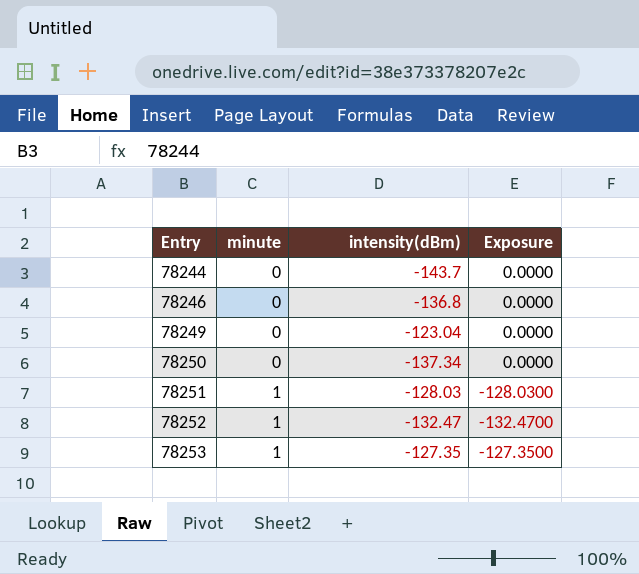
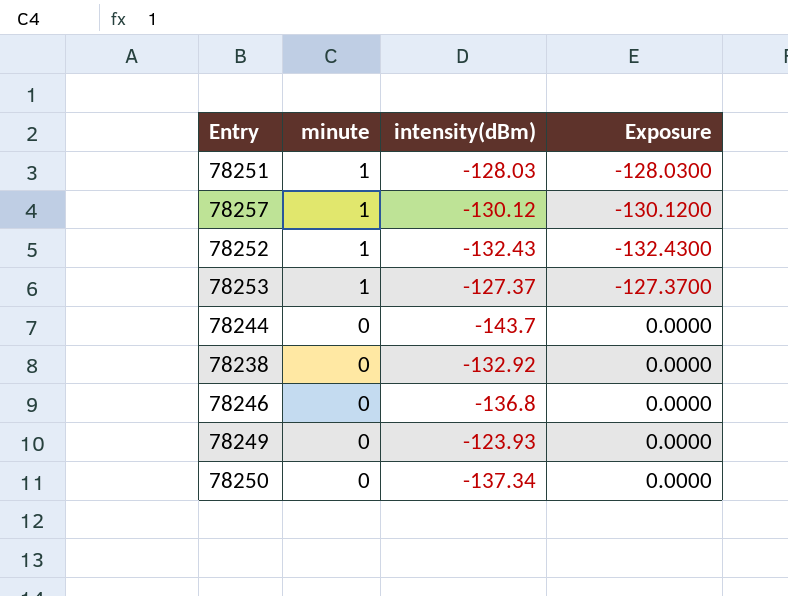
row order: Entry ascending -> minute descending
row 78257: none -> 1 | -130.12 | -130.1200
78252 | intensity(dBm): -132.47 -> -132.43
78252 | Exposure: -132.4700 -> -132.4300
78253 | intensity(dBm): -127.35 -> -127.37
78253 | Exposure: -127.3500 -> -127.3700
row 78238: none -> 0 | -132.92 | 0.0000
78249 | intensity(dBm): -123.04 -> -123.93

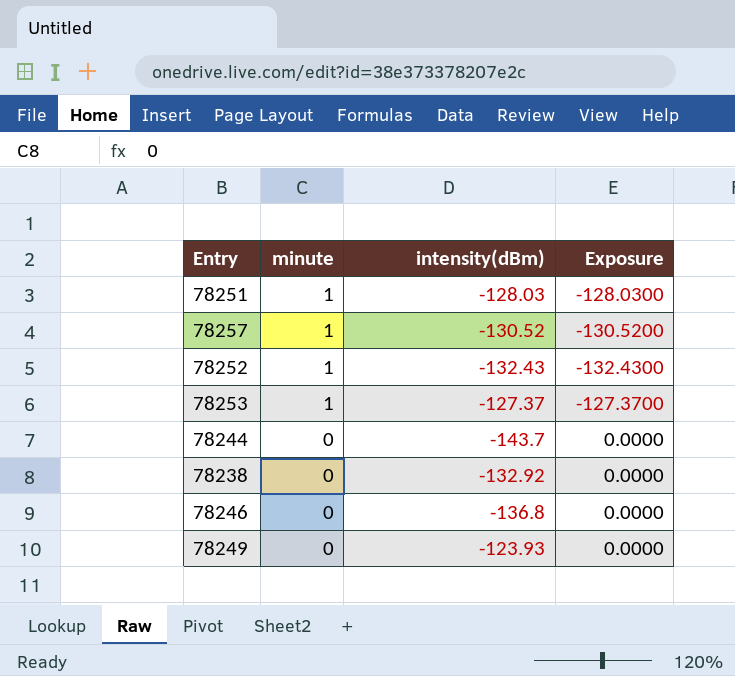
row 78250: 0 | -137.34 | 0.0000 -> none
78257 | intensity(dBm): -130.12 -> -130.52
78257 | Exposure: -130.1200 -> -130.5200

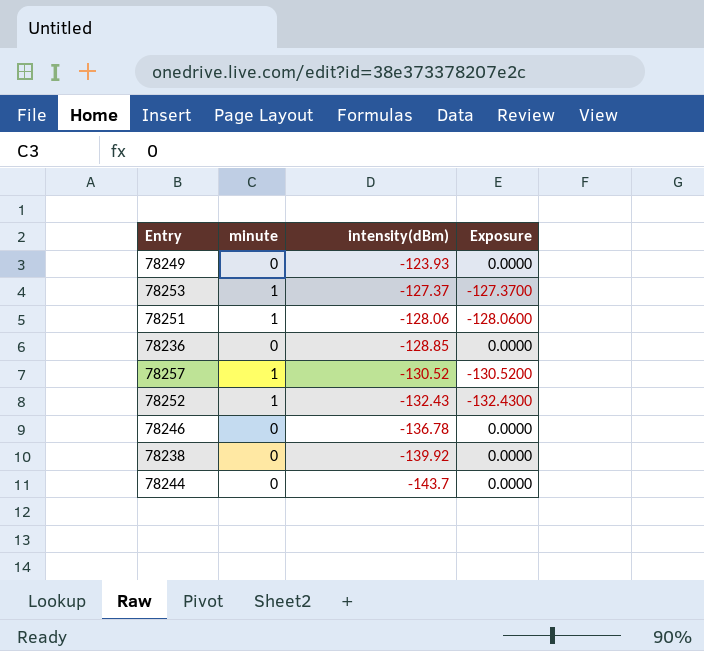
row order: minute descending -> intensity(dBm) descending
78251 | intensity(dBm): -128.03 -> -128.06
78251 | Exposure: -128.0300 -> -128.0600
row 78236: none -> 0 | -128.85 | 0.0000
78246 | intensity(dBm): -136.8 -> -136.78
78238 | intensity(dBm): -132.92 -> -139.92

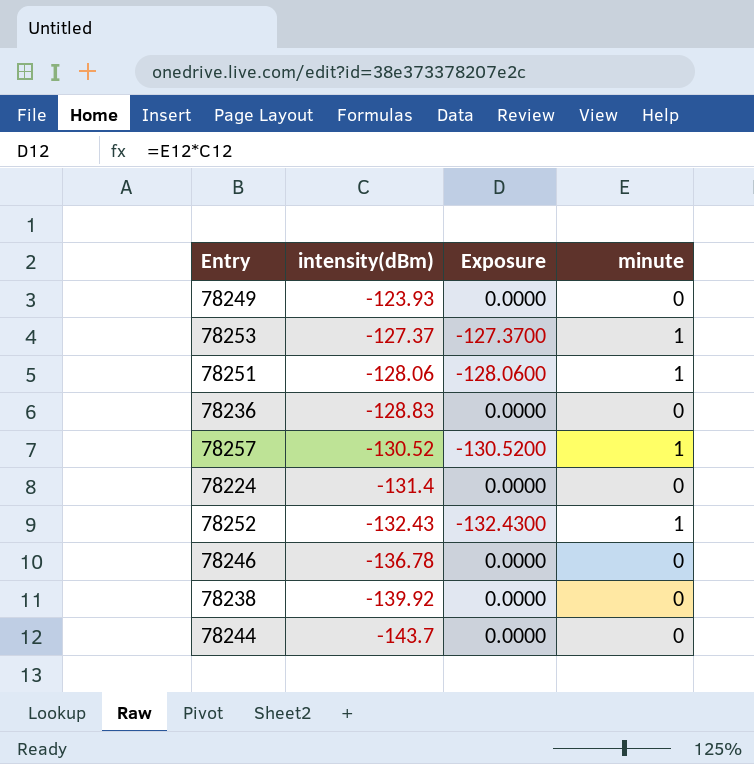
column minute | position: 2 -> 4
78236 | intensity(dBm): -128.85 -> -128.83
row 78224: none -> -131.4 | 0.0000 | 0

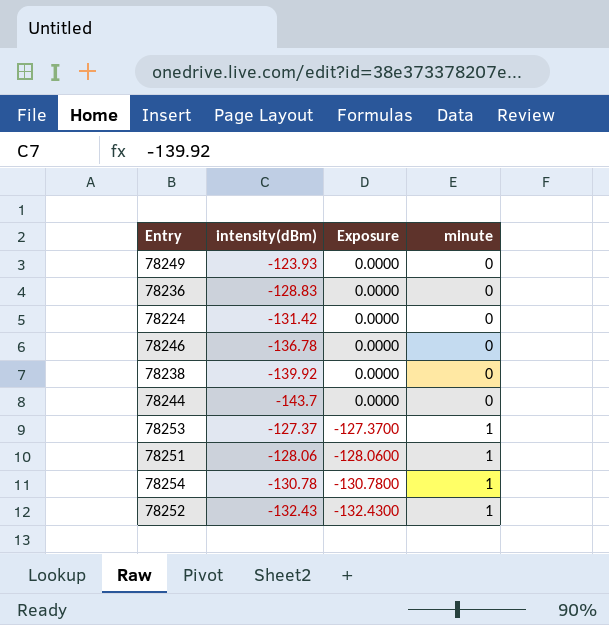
row order: intensity(dBm) descending -> Exposure descending
row 78257: -130.52 | -130.5200 | 1 -> none
78224 | intensity(dBm): -131.4 -> -131.42
row 78254: none -> -130.78 | -130.7800 | 1

